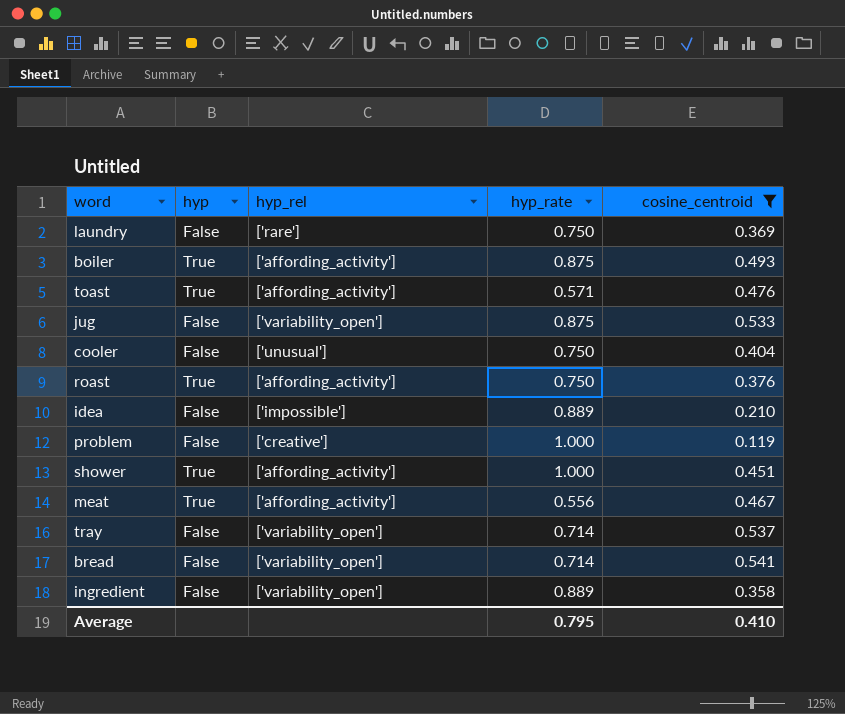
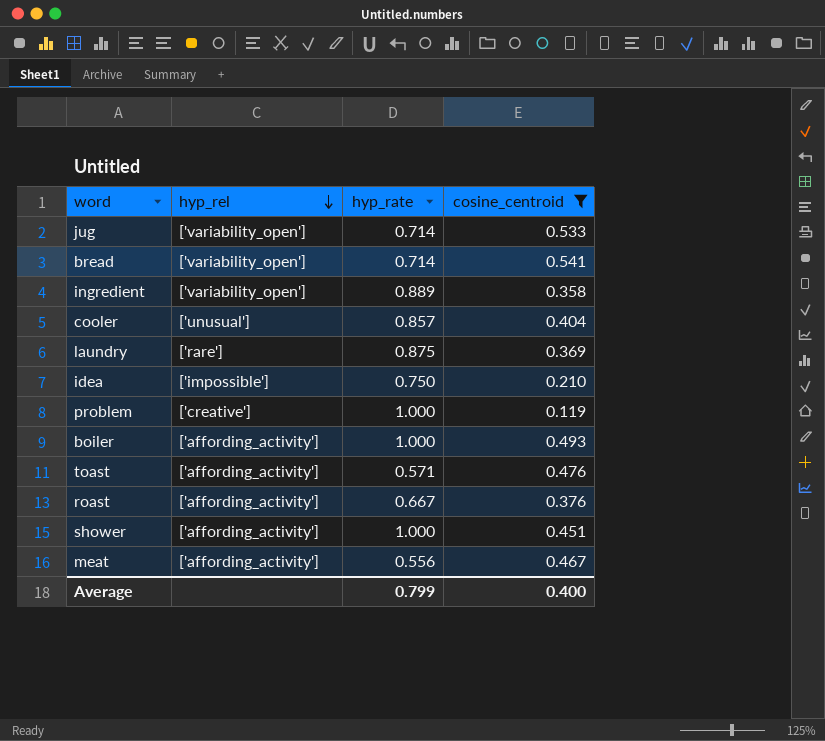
row order: none -> hyp_rel descending
column hyp | position: 2 -> none
row tray: False | ['variability_open'] | 0.714 | 0.537 -> none
jug | hyp_rate: 0.875 -> 0.714
cooler | hyp_rate: 0.750 -> 0.857
laundry | hyp_rate: 0.750 -> 0.875
idea | hyp_rate: 0.889 -> 0.750
boiler | hyp_rate: 0.875 -> 1.000
roast | hyp_rate: 0.750 -> 0.667
Average | hyp_rate: 0.795 -> 0.799
Average | cosine_centroid: 0.410 -> 0.400

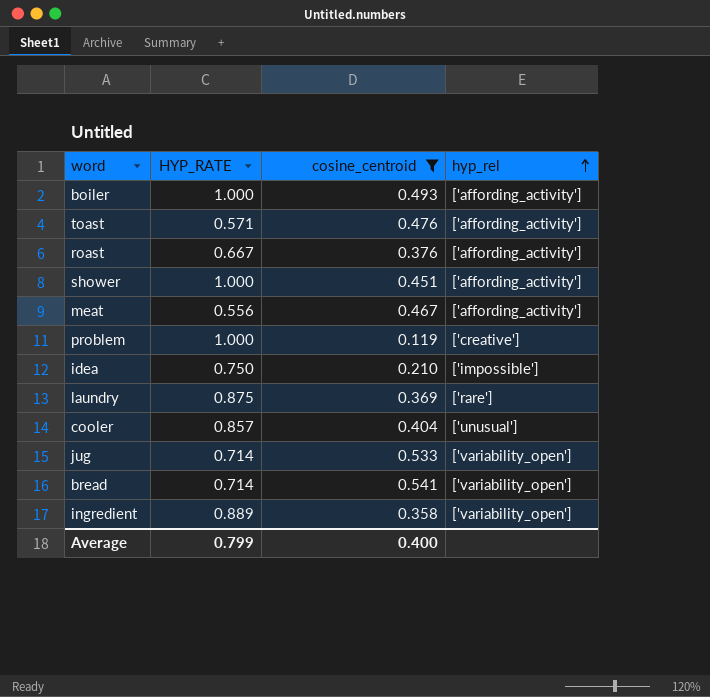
row order: hyp_rel descending -> hyp_rel ascending
column name: hyp_rate -> HYP_RATE
column hyp_rel | position: 2 -> 4

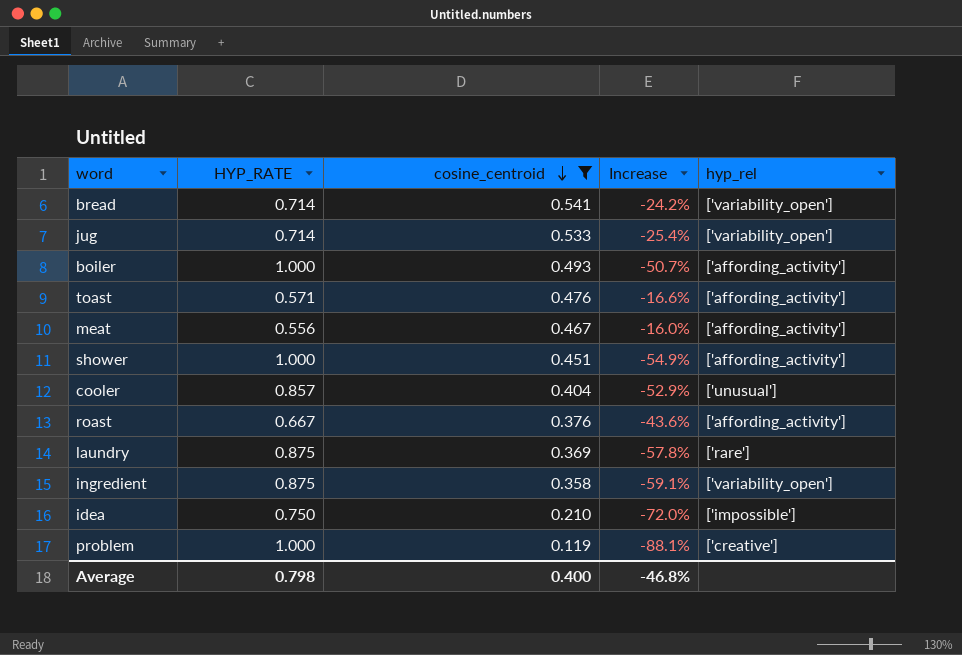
row order: hyp_rel ascending -> cosine_centroid descending
column Increase | formula: none -> ([cosine_centroid] - [HYP_RATE]) / [HYP_RATE]
ingredient | HYP_RATE: 0.889 -> 0.875
Average | HYP_RATE: 0.799 -> 0.798

